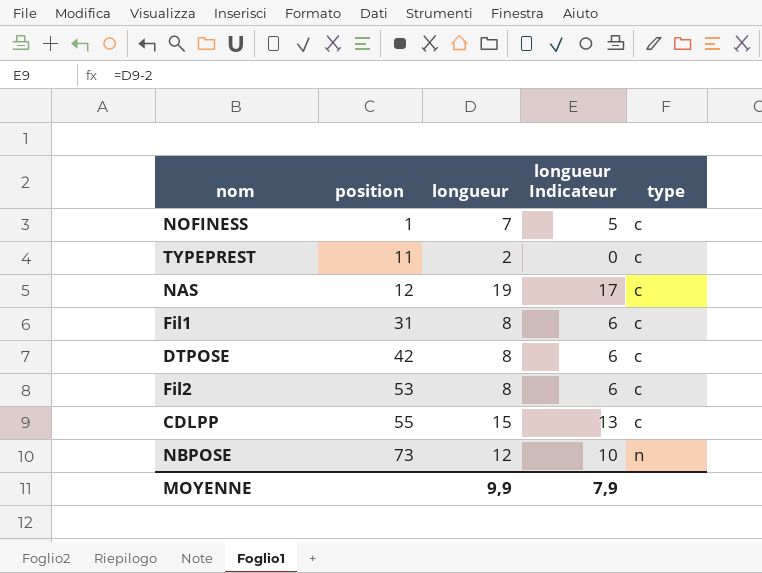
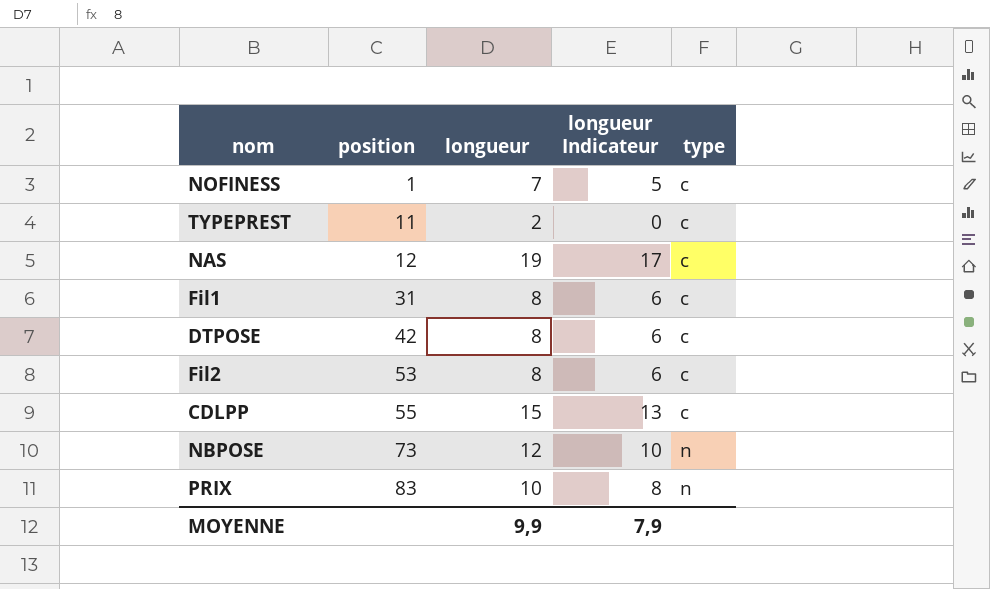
row PRIX: none -> 83 | 10 | 8 | n

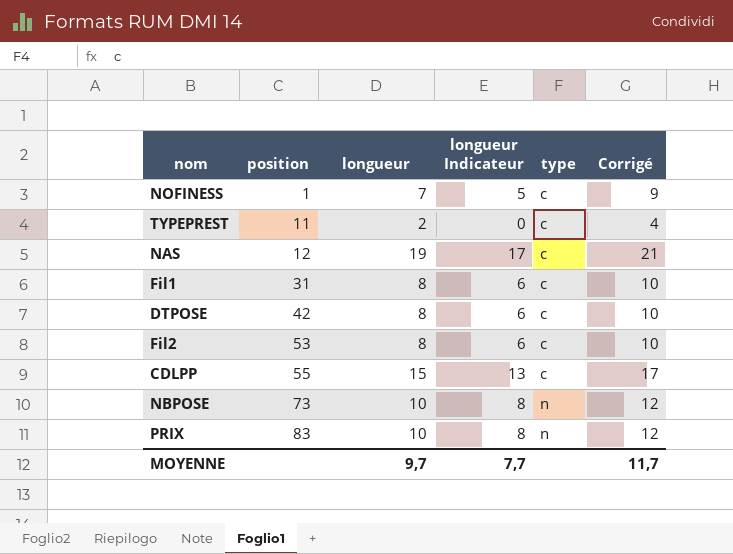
column Corrigé | formula: none -> [longueur] + 2
NBPOSE | longueur: 12 -> 10
NBPOSE | longueur Indicateur: 10 -> 8
MOYENNE | longueur: 9,9 -> 9,7
MOYENNE | longueur Indicateur: 7,9 -> 7,7

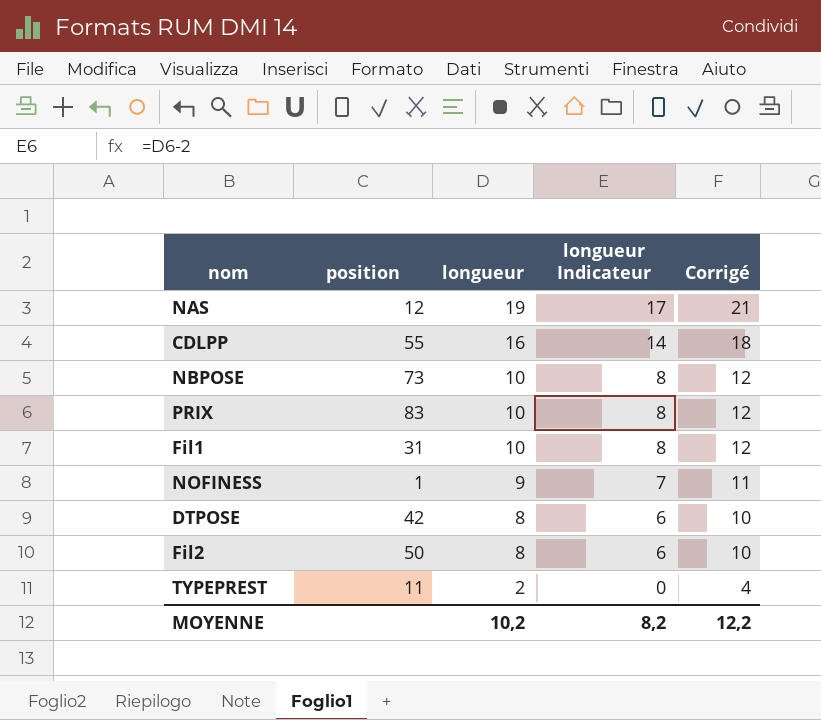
row order: position ascending -> longueur descending
column type | position: 5 -> none
CDLPP | longueur: 15 -> 16
CDLPP | longueur Indicateur: 13 -> 14
CDLPP | Corrigé: 17 -> 18
Fil1 | longueur: 8 -> 10
Fil1 | longueur Indicateur: 6 -> 8
Fil1 | Corrigé: 10 -> 12
NOFINESS | longueur: 7 -> 9
NOFINESS | longueur Indicateur: 5 -> 7
NOFINESS | Corrigé: 9 -> 11
Fil2 | position: 53 -> 50
MOYENNE | longueur: 9,7 -> 10,2
MOYENNE | longueur Indicateur: 7,7 -> 8,2
MOYENNE | Corrigé: 11,7 -> 12,2

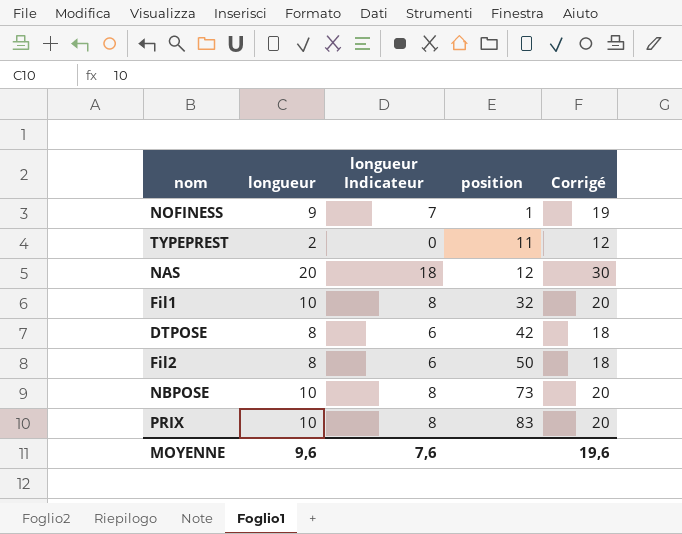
row order: longueur descending -> position ascending
column position | position: 2 -> 4
column Corrigé | formula: [longueur] + 2 -> [longueur] + 10
row CDLPP: 55 | 16 | 14 | 18 -> none
NAS | longueur: 19 -> 20
NAS | longueur Indicateur: 17 -> 18
Fil1 | position: 31 -> 32
MOYENNE | longueur: 10,2 -> 9,6
MOYENNE | longueur Indicateur: 8,2 -> 7,6
MOYENNE | Corrigé: 12,2 -> 19,6

